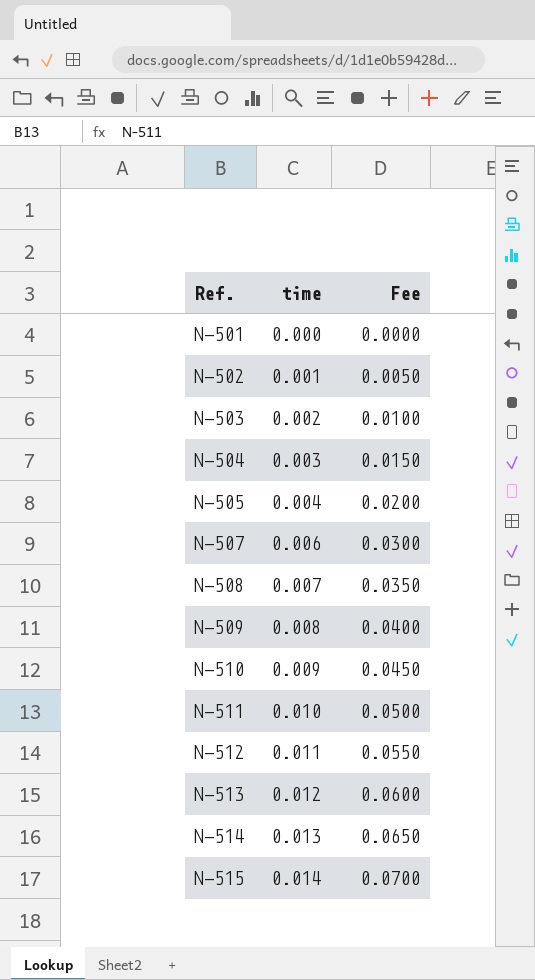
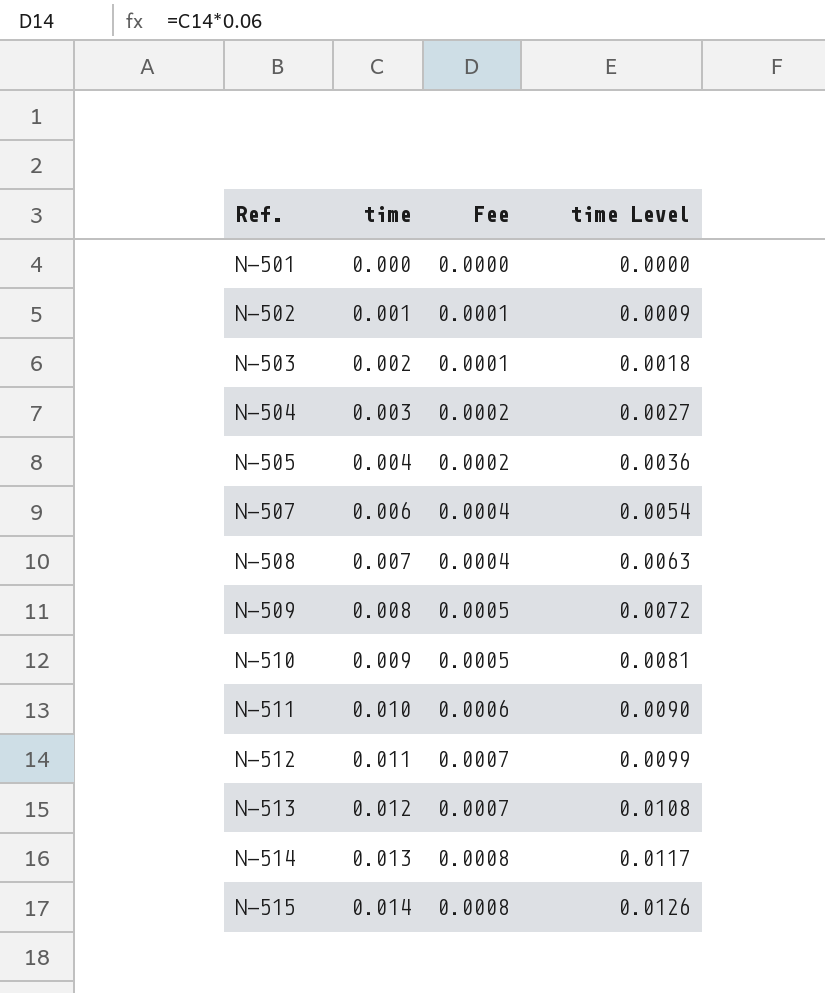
column Fee | formula: [time] * 5 -> [time] * 0.06
column time Level | formula: none -> [time] * 0.9

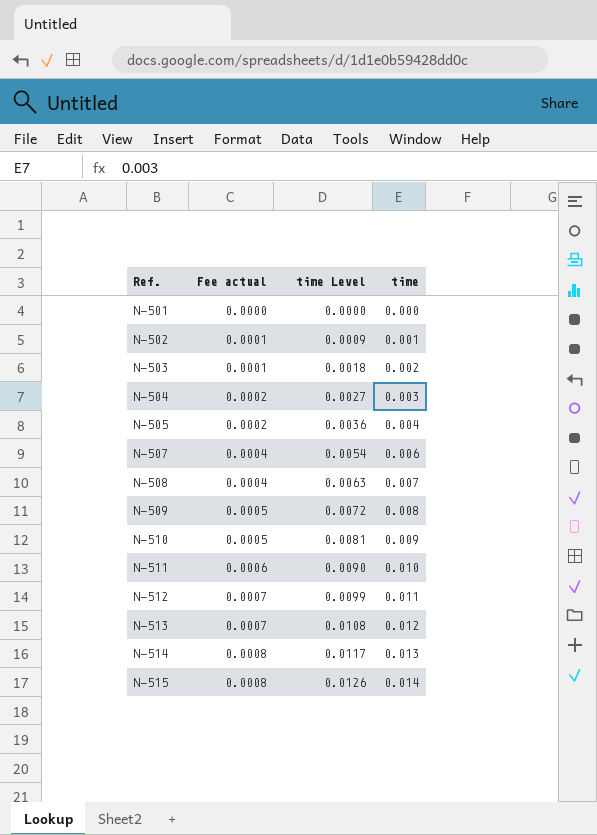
column name: Fee -> Fee actual
column time | position: 2 -> 4

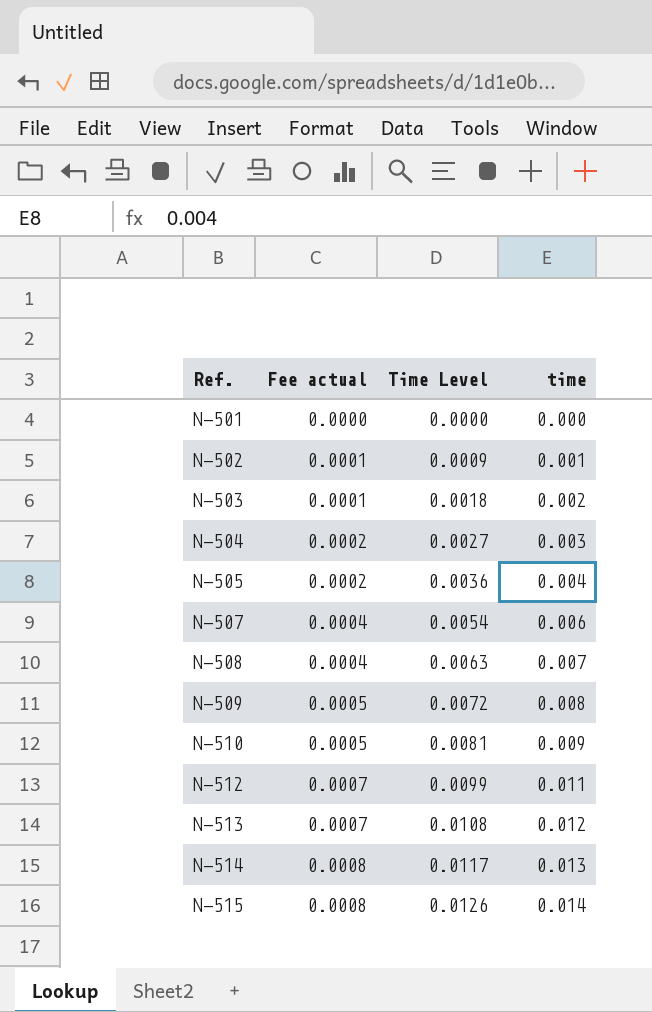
column name: time Level -> Time Level
row N-511: 0.0006 | 0.0090 | 0.010 -> none

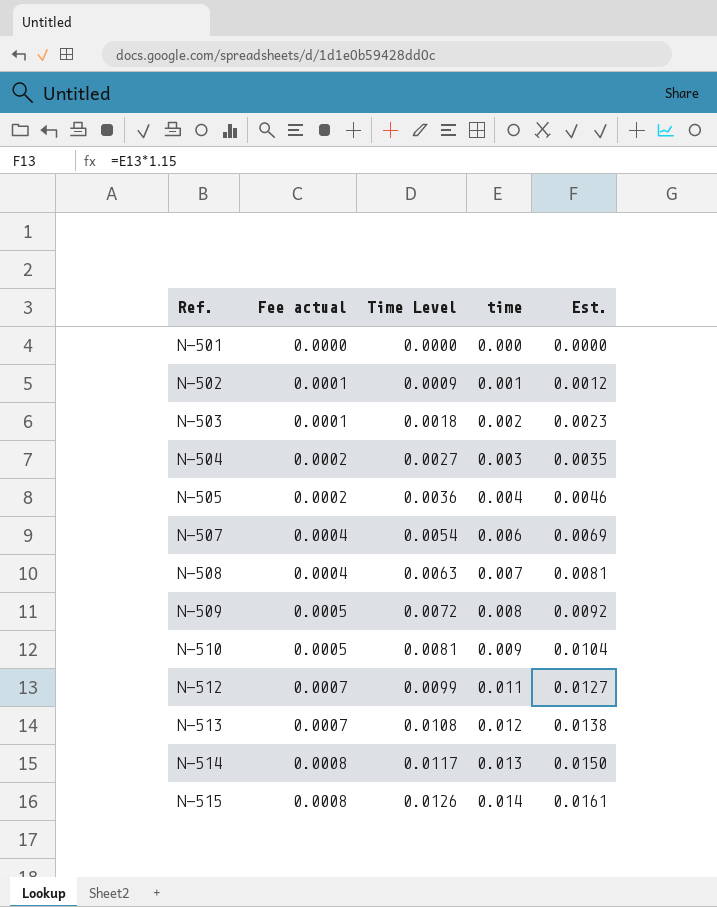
column Est. | formula: none -> [time] * 1.15

